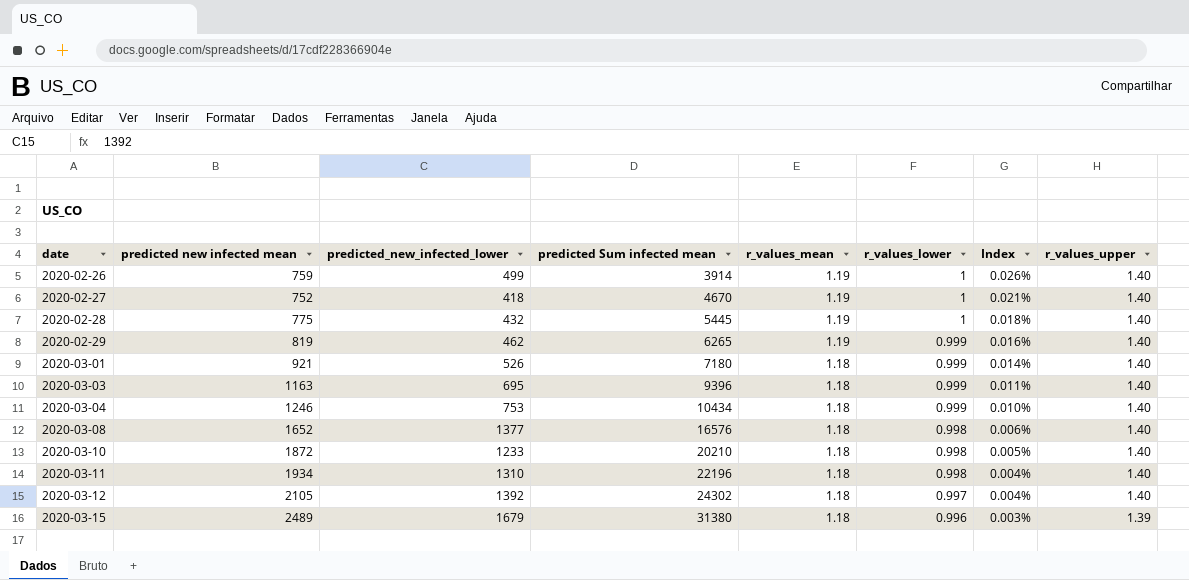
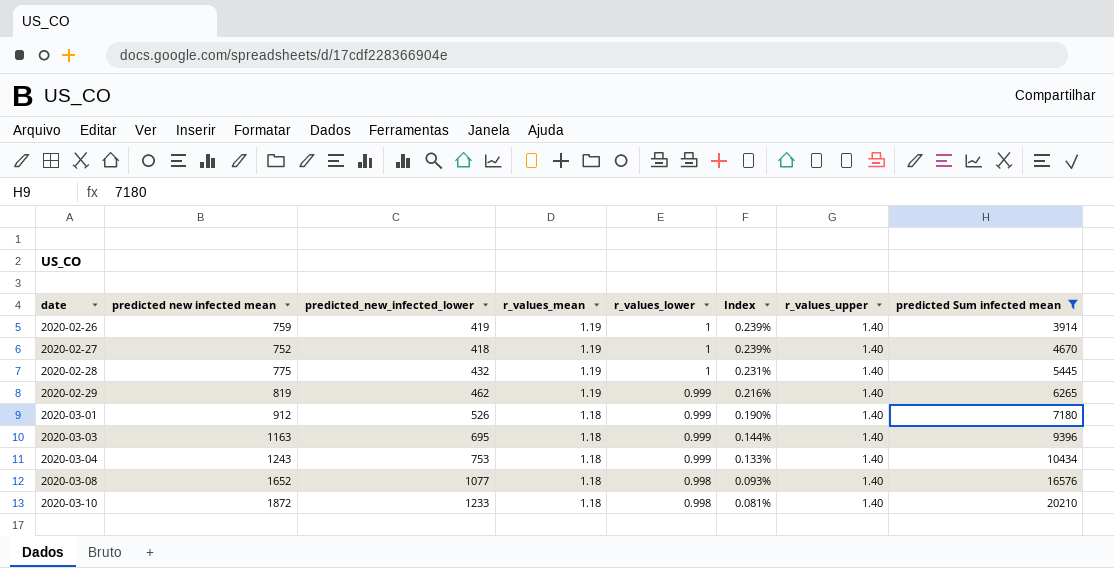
filter: none -> predicted Sum infected mean <= 20210
column Index | formula: [r_values_lower] / [predicted Sum infected mean] -> [r_values_lower] / [predicted_new_infected_lower]
column predicted Sum infected mean | position: 4 -> 8
2020-02-26 | predicted_new_infected_lower: 499 -> 419
2020-03-01 | predicted new infected mean: 921 -> 912
2020-03-04 | predicted new infected mean: 1246 -> 1243
2020-03-08 | predicted_new_infected_lower: 1377 -> 1077

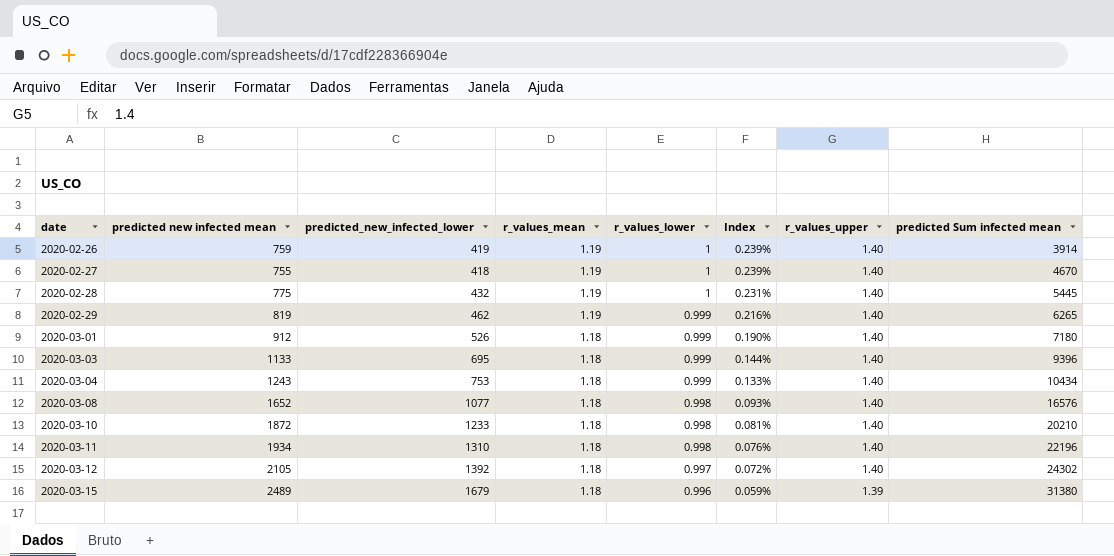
filter: predicted Sum infected mean <= 20210 -> none
2020-02-27 | predicted new infected mean: 752 -> 755
2020-03-03 | predicted new infected mean: 1163 -> 1133

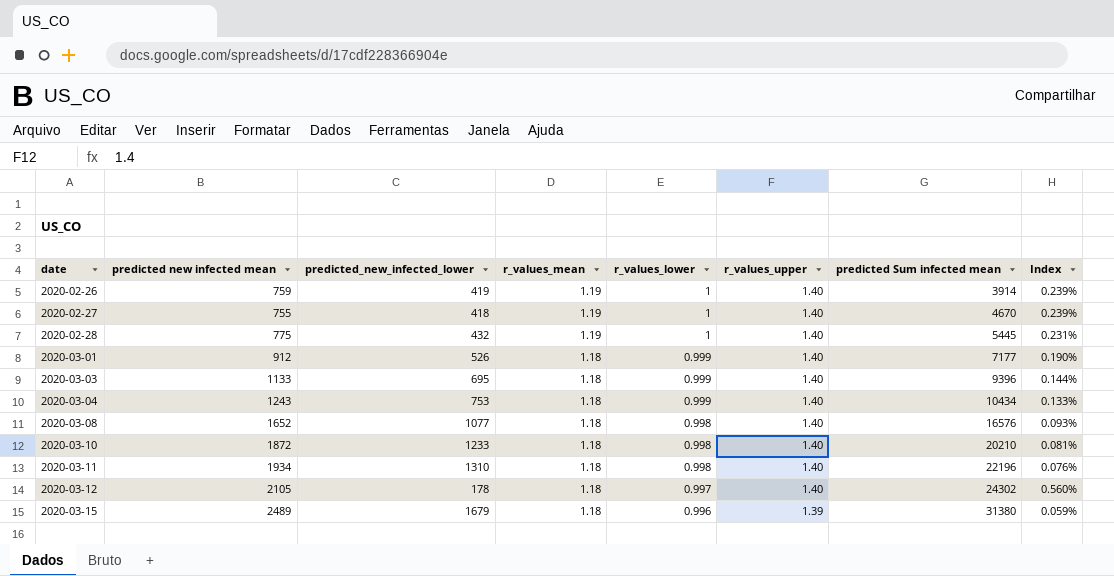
column Index | position: 6 -> 8
row 2020-02-29: 819 | 462 | 1.19 | 0.999 | 0.216% | 1.40 | 6265 -> none
2020-03-01 | predicted Sum infected mean: 7180 -> 7177
2020-03-12 | predicted_new_infected_lower: 1392 -> 178
2020-03-12 | Index: 0.072% -> 0.560%

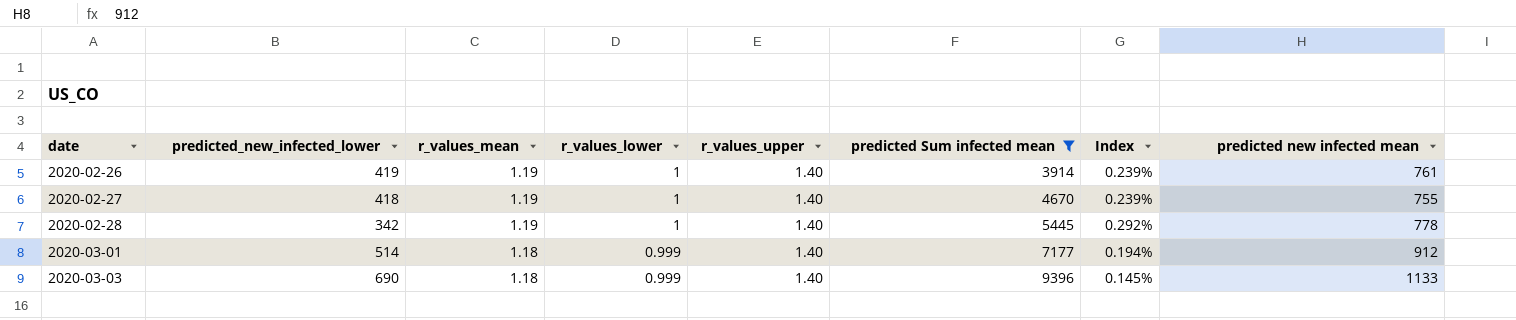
filter: none -> predicted Sum infected mean <= 9396
column predicted new infected mean | position: 2 -> 8
2020-02-26 | predicted new infected mean: 759 -> 761
2020-02-28 | predicted_new_infected_lower: 432 -> 342
2020-02-28 | Index: 0.231% -> 0.292%
2020-02-28 | predicted new infected mean: 775 -> 778
2020-03-01 | predicted_new_infected_lower: 526 -> 514
2020-03-01 | Index: 0.190% -> 0.194%
2020-03-03 | predicted_new_infected_lower: 695 -> 690
2020-03-03 | Index: 0.144% -> 0.145%

